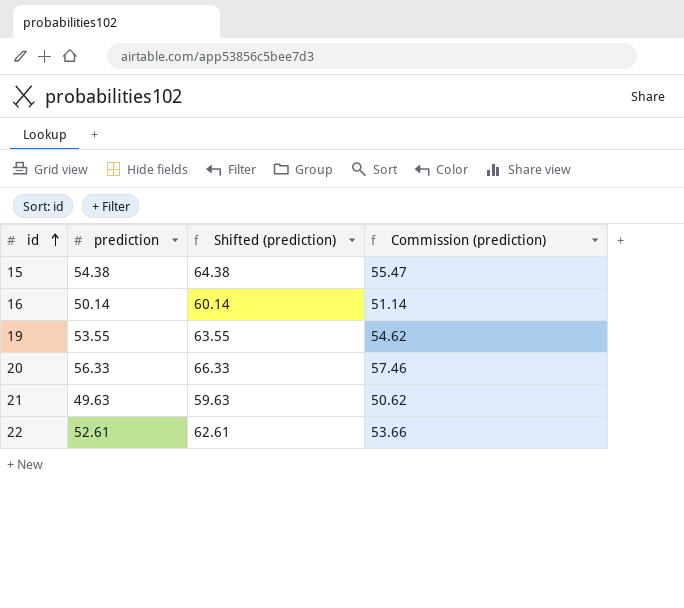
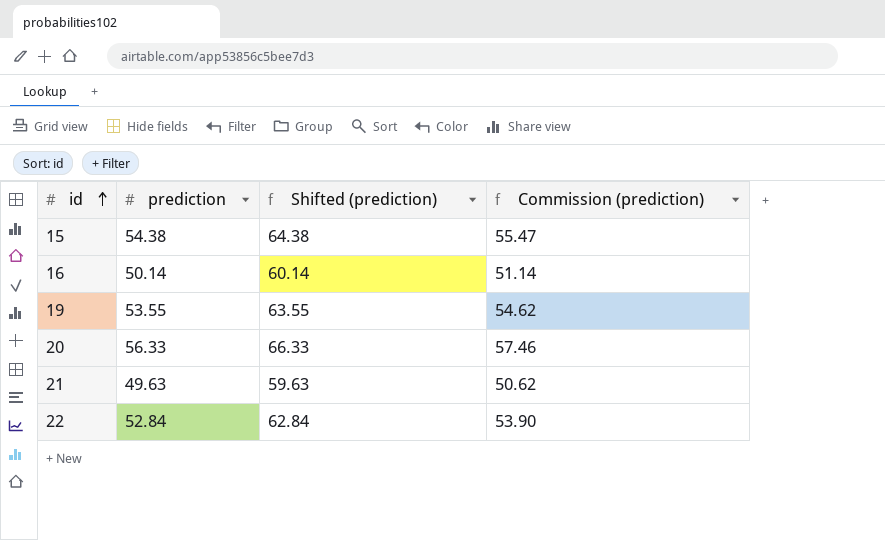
22 | prediction: 52.61 -> 52.84
22 | Shifted (prediction): 62.61 -> 62.84
22 | Commission (prediction): 53.66 -> 53.90

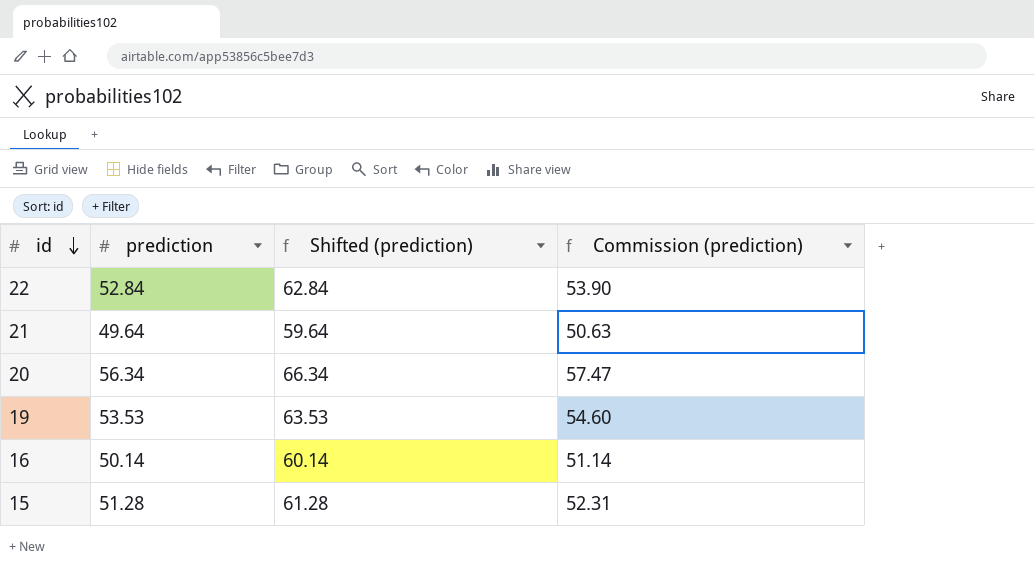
row order: id ascending -> id descending
21 | prediction: 49.63 -> 49.64
21 | Shifted (prediction): 59.63 -> 59.64
21 | Commission (prediction): 50.62 -> 50.63
20 | prediction: 56.33 -> 56.34
20 | Shifted (prediction): 66.33 -> 66.34
20 | Commission (prediction): 57.46 -> 57.47
19 | prediction: 53.55 -> 53.53
19 | Shifted (prediction): 63.55 -> 63.53
19 | Commission (prediction): 54.62 -> 54.60
15 | prediction: 54.38 -> 51.28
15 | Shifted (prediction): 64.38 -> 61.28
15 | Commission (prediction): 55.47 -> 52.31

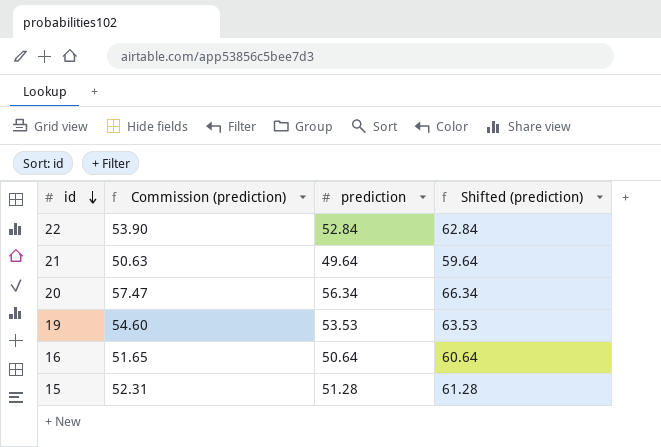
column Commission (prediction) | position: 4 -> 2
16 | Commission (prediction): 51.14 -> 51.65
16 | prediction: 50.14 -> 50.64
16 | Shifted (prediction): 60.14 -> 60.64

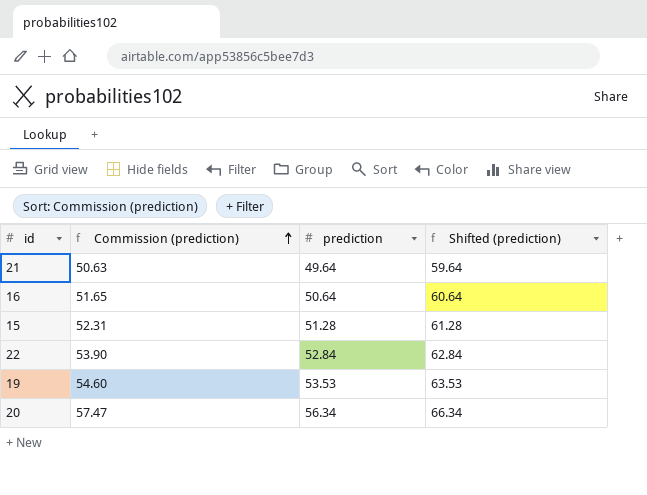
row order: id descending -> Commission (prediction) ascending

